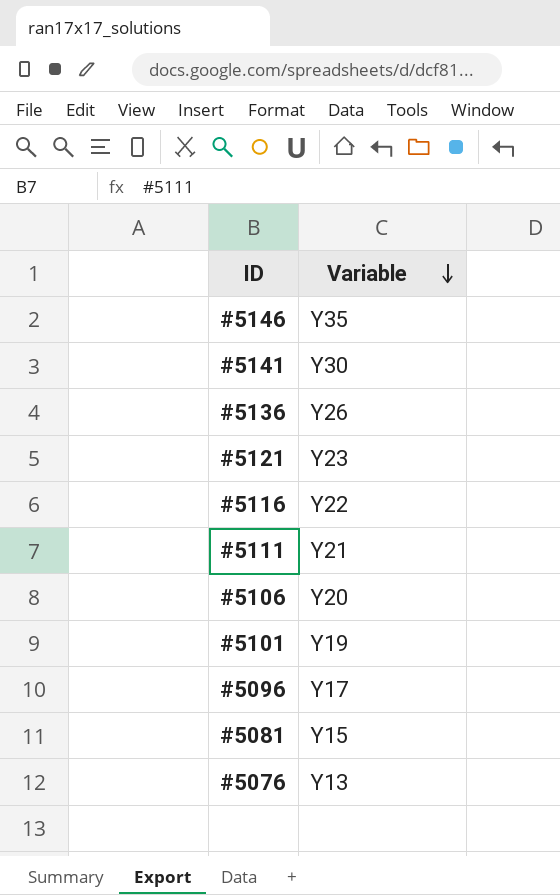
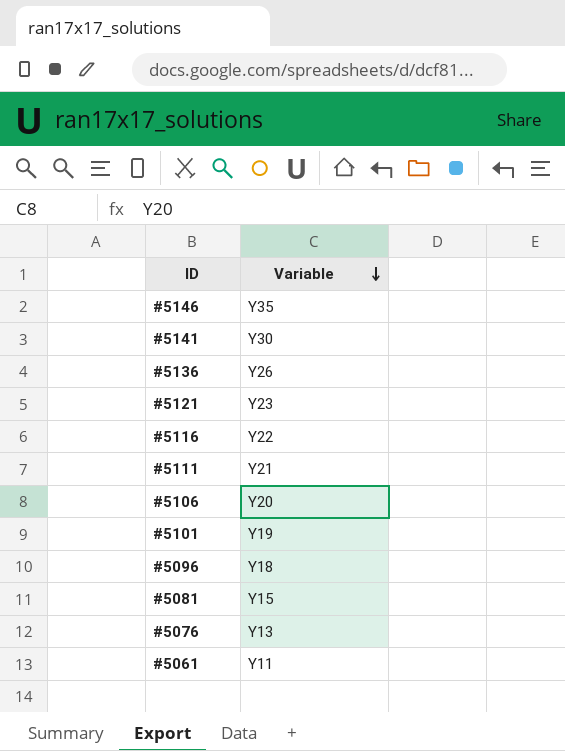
#5096 | Variable: Y17 -> Y18
row #5061: none -> Y11

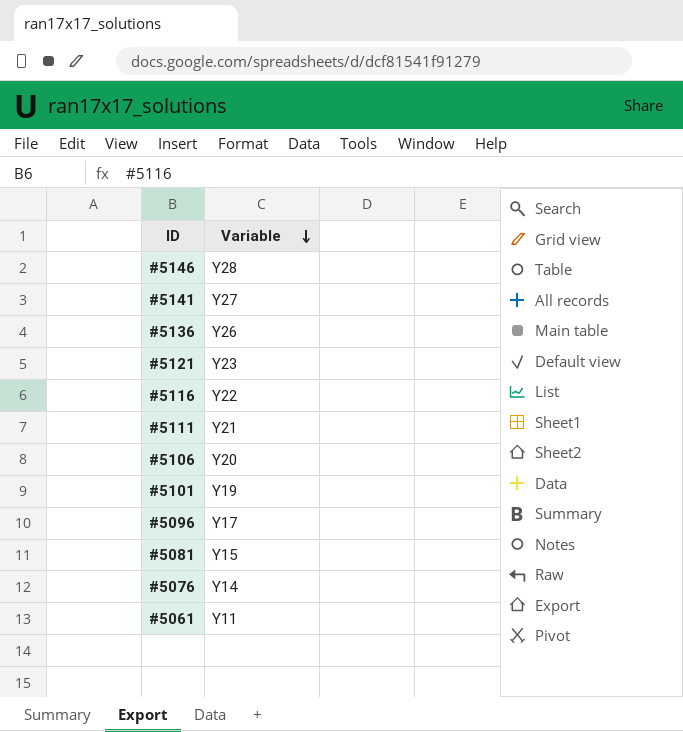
#5146 | Variable: Y35 -> Y28
#5141 | Variable: Y30 -> Y27
#5096 | Variable: Y18 -> Y17
#5076 | Variable: Y13 -> Y14

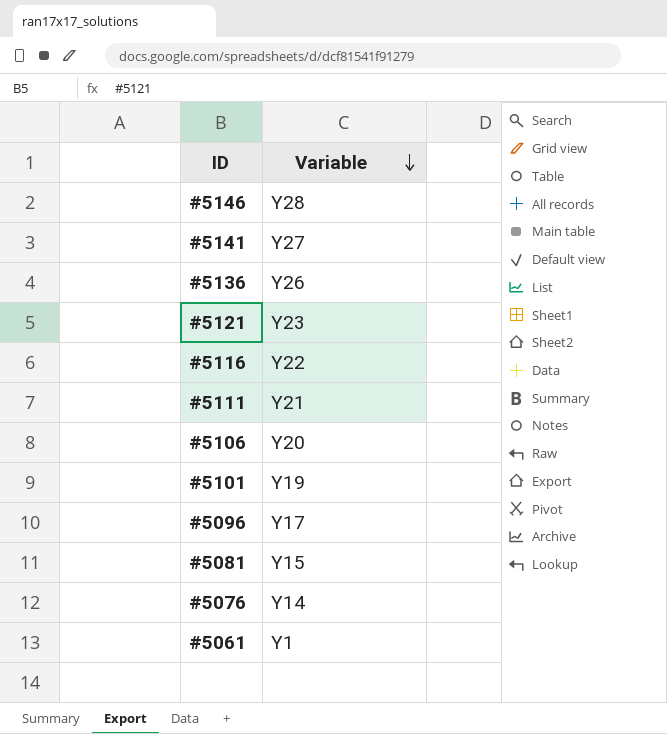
#5061 | Variable: Y11 -> Y1

